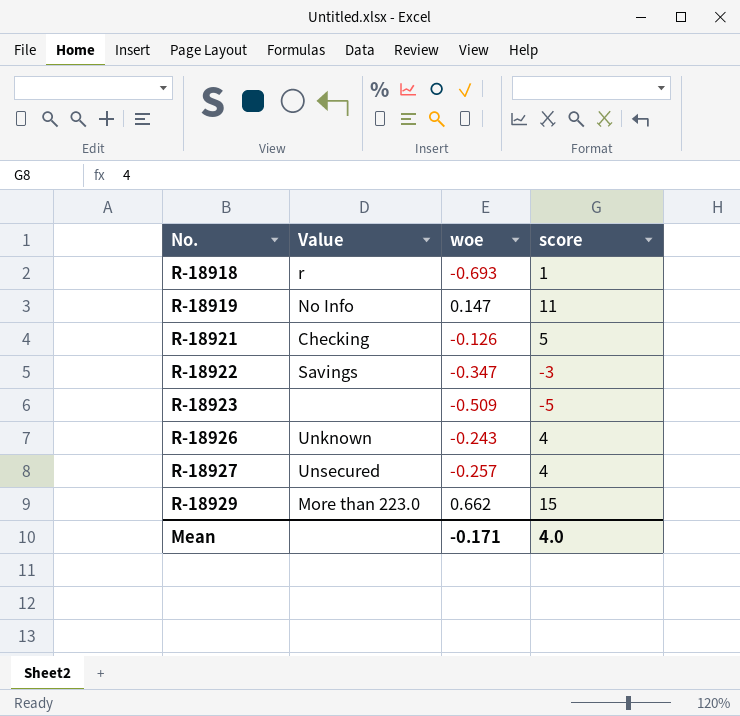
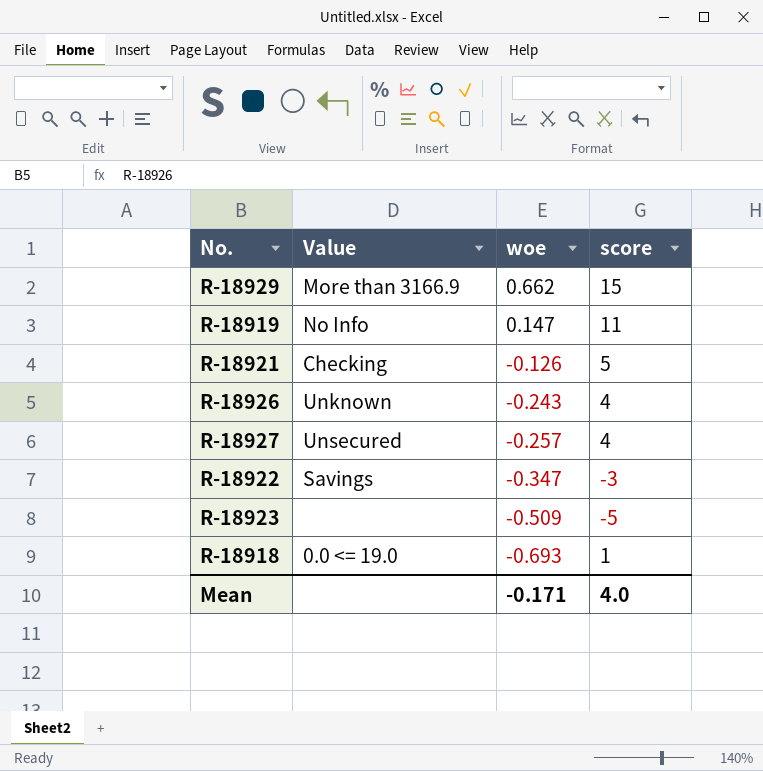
row order: No. ascending -> woe descending
R-18929 | Value: More than 223.0 -> More than 3166.9
R-18918 | Value: r -> 0.0 <= 19.0

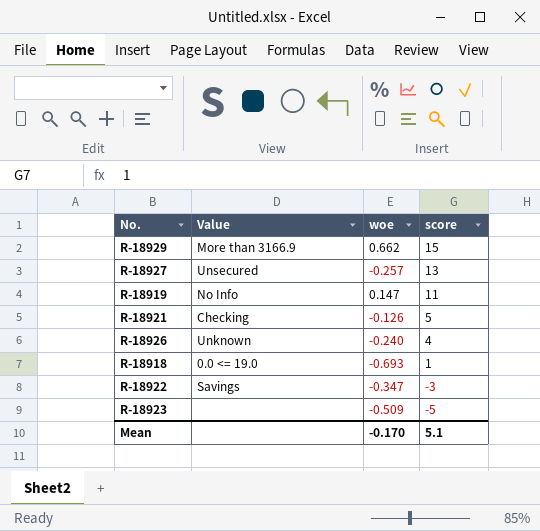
row order: woe descending -> score descending
R-18927 | score: 4 -> 13
R-18926 | woe: -0.243 -> -0.240
Mean | woe: -0.171 -> -0.170
Mean | score: 4.0 -> 5.1

